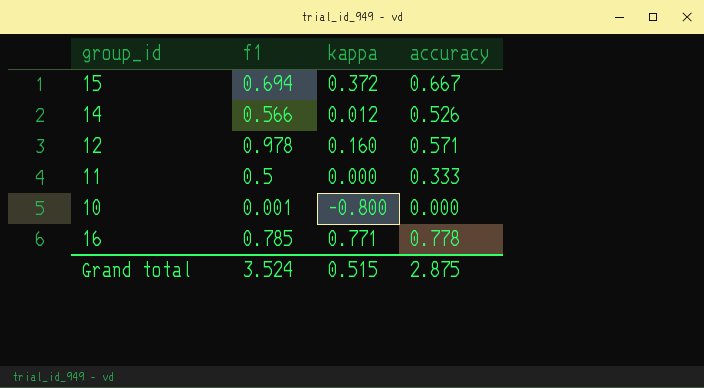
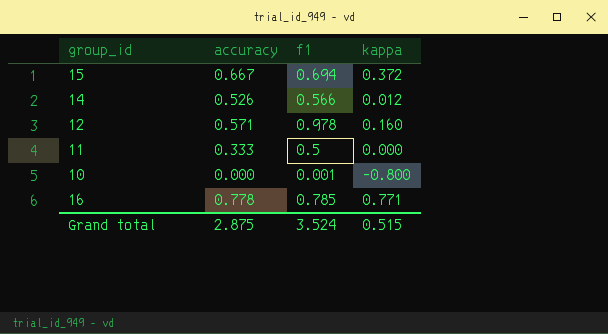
column accuracy | position: 4 -> 2

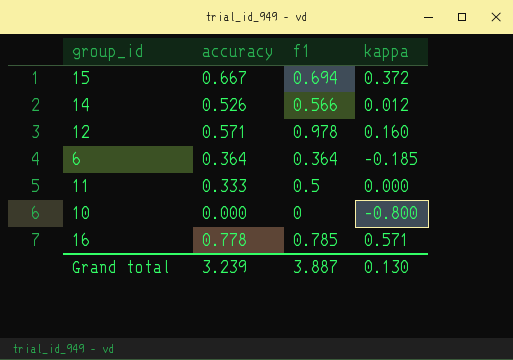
row 6: none -> 0.364 | 0.364 | -0.185
10 | f1: 0.001 -> 0
16 | kappa: 0.771 -> 0.571
Grand total | accuracy: 2.875 -> 3.239
Grand total | f1: 3.524 -> 3.887
Grand total | kappa: 0.515 -> 0.130

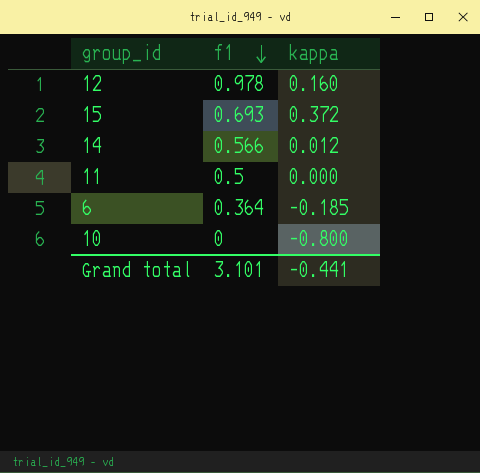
row order: none -> f1 descending
column accuracy | position: 2 -> none
row 16: 0.778 | 0.785 | 0.571 -> none
15 | f1: 0.694 -> 0.693
Grand total | f1: 3.887 -> 3.101
Grand total | kappa: 0.130 -> -0.441

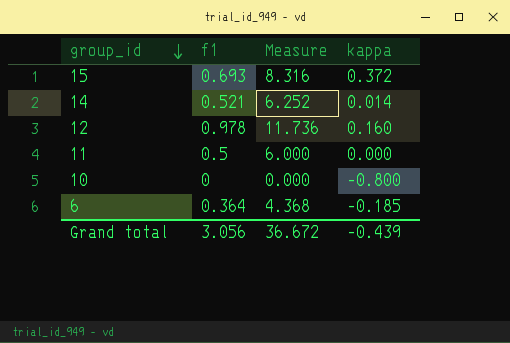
row order: f1 descending -> group_id descending
column Measure | formula: none -> [f1] * 12
14 | f1: 0.566 -> 0.521
14 | kappa: 0.012 -> 0.014
Grand total | f1: 3.101 -> 3.056
Grand total | kappa: -0.441 -> -0.439

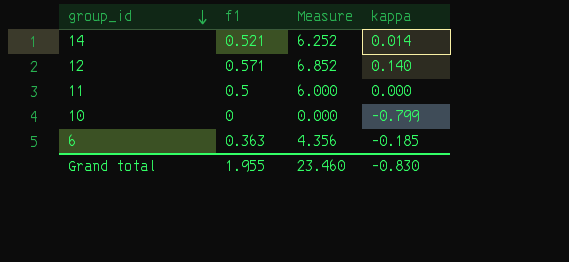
row 15: 0.693 | 8.316 | 0.372 -> none
12 | f1: 0.978 -> 0.571
12 | Measure: 11.736 -> 6.852
12 | kappa: 0.160 -> 0.140
10 | kappa: -0.800 -> -0.799
6 | f1: 0.364 -> 0.363
6 | Measure: 4.368 -> 4.356
Grand total | f1: 3.056 -> 1.955
Grand total | Measure: 36.672 -> 23.460
Grand total | kappa: -0.439 -> -0.830

